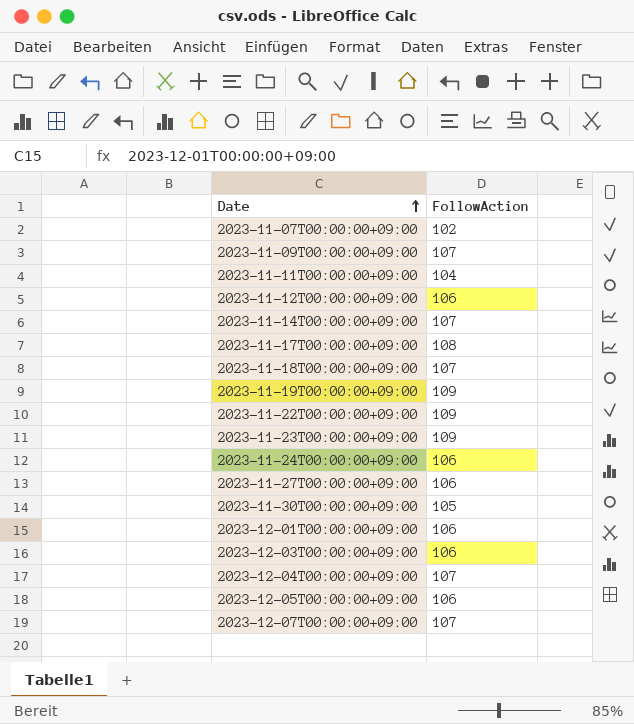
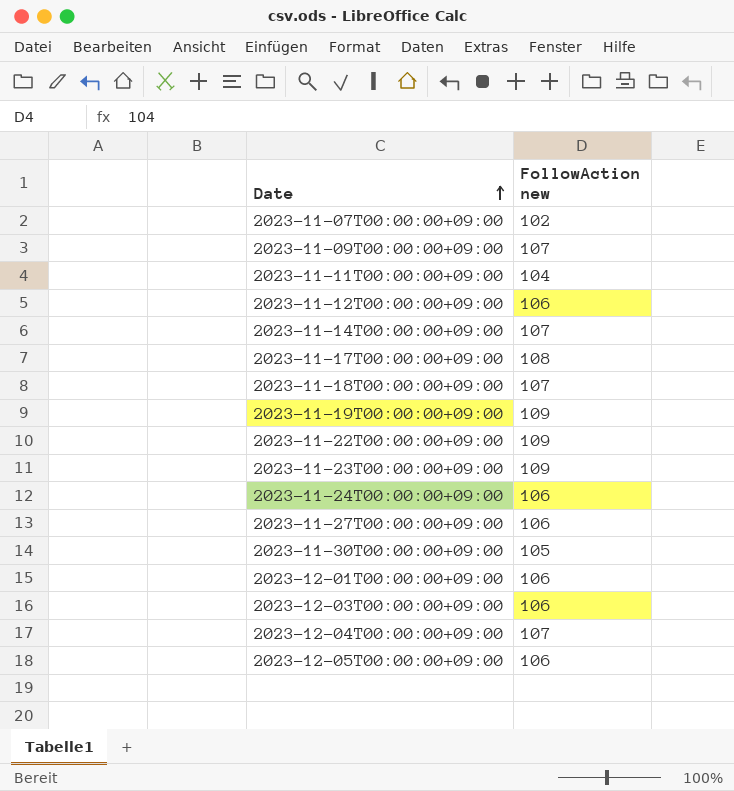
column name: FollowAction -> FollowAction new
row 2023-12-07T00:00:00+09:00: 107 -> none

